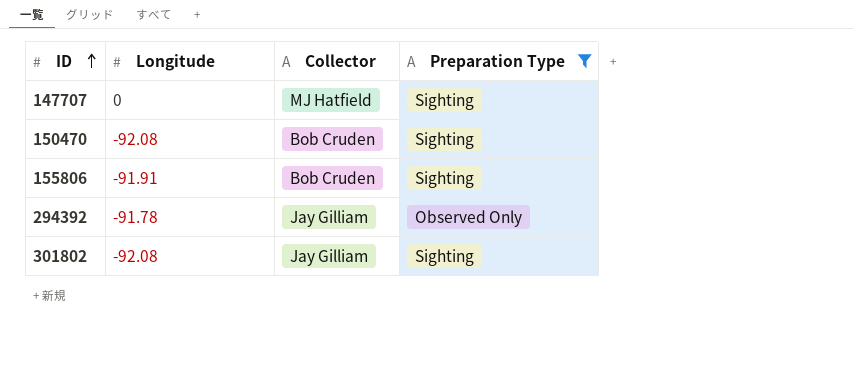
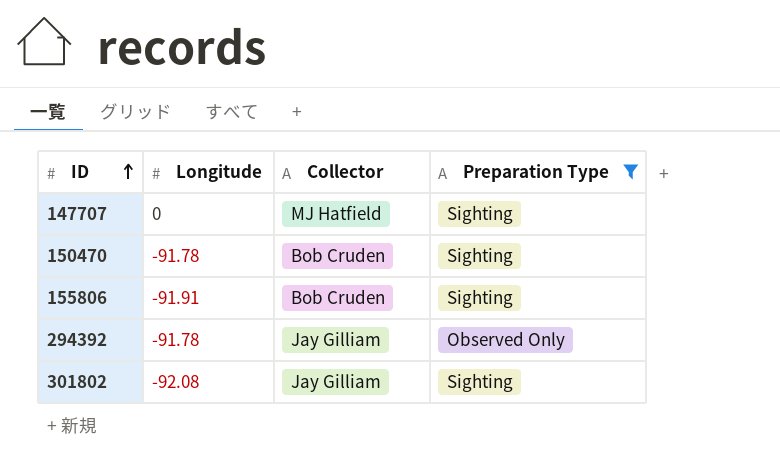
150470 | Longitude: -92.08 -> -91.78

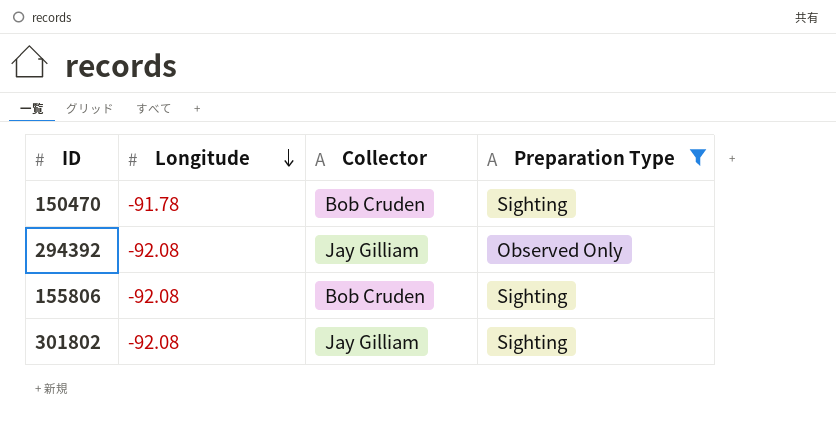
row order: ID ascending -> Longitude descending
row 147707: 0 | MJ Hatfield | Sighting -> none
294392 | Longitude: -91.78 -> -92.08
155806 | Longitude: -91.91 -> -92.08

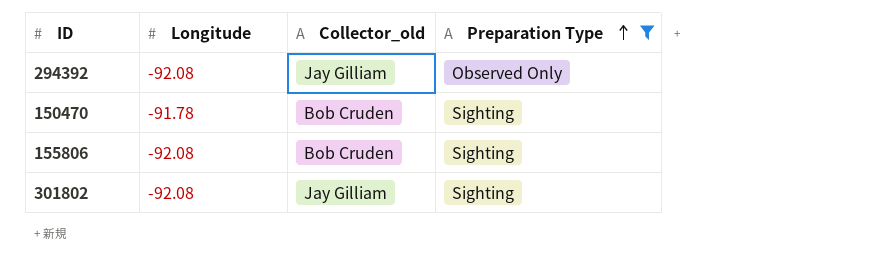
row order: Longitude descending -> Preparation Type ascending
column name: Collector -> Collector_old

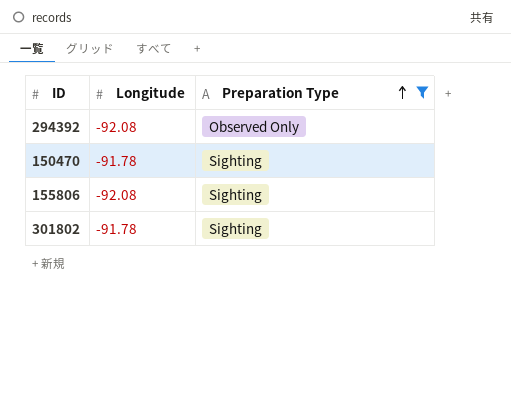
column Collector_old | position: 3 -> none
301802 | Longitude: -92.08 -> -91.78

